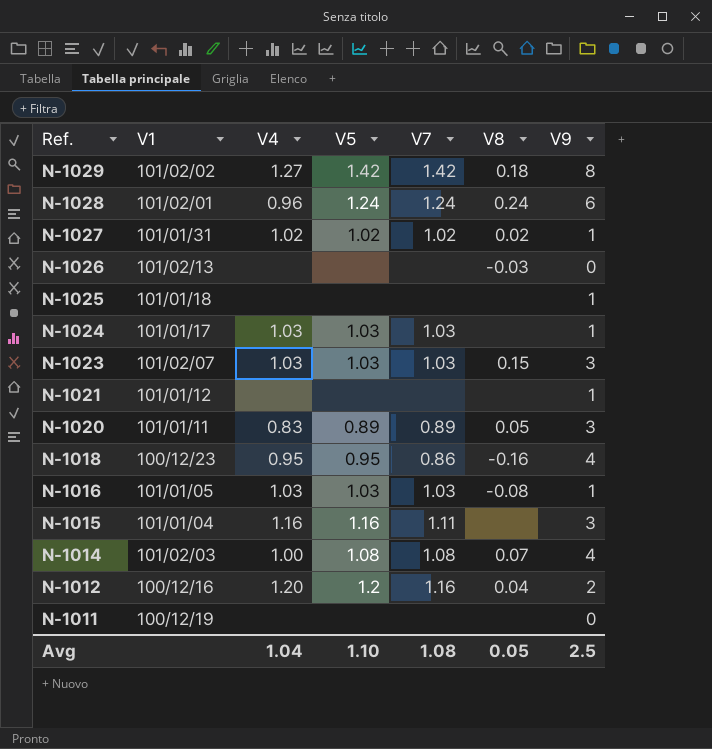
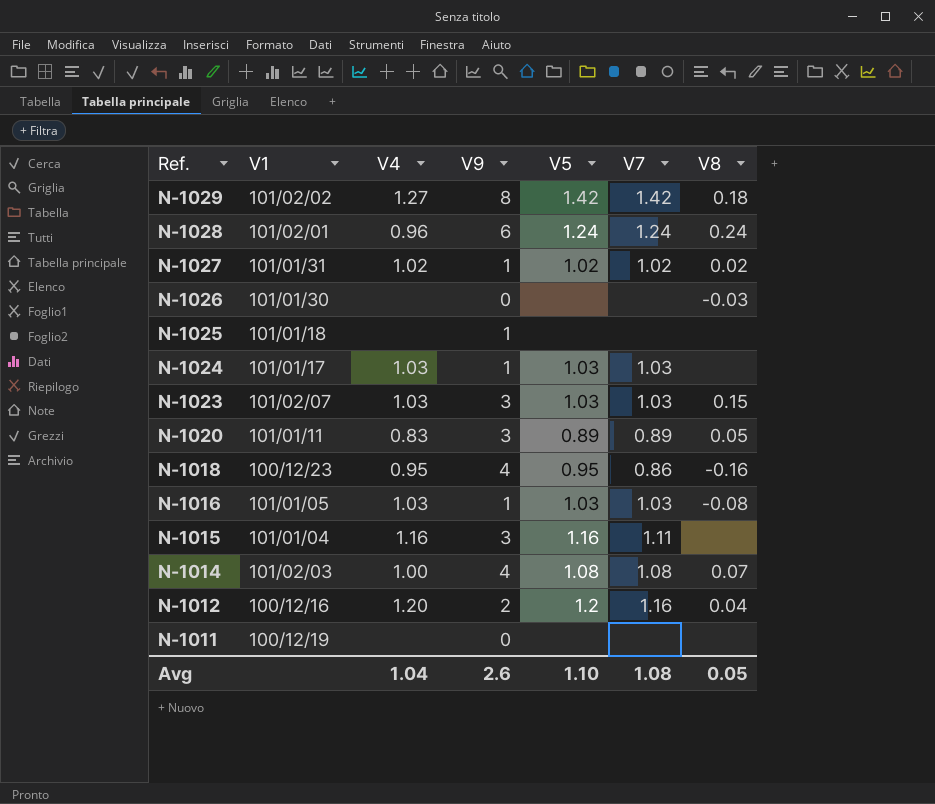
column V9 | position: 7 -> 4
row N-1021: 101/01/12 | none | none | none | none | 1 -> none
N-1026 | V1: 101/02/13 -> 101/01/30
Avg | V9: 2.5 -> 2.6

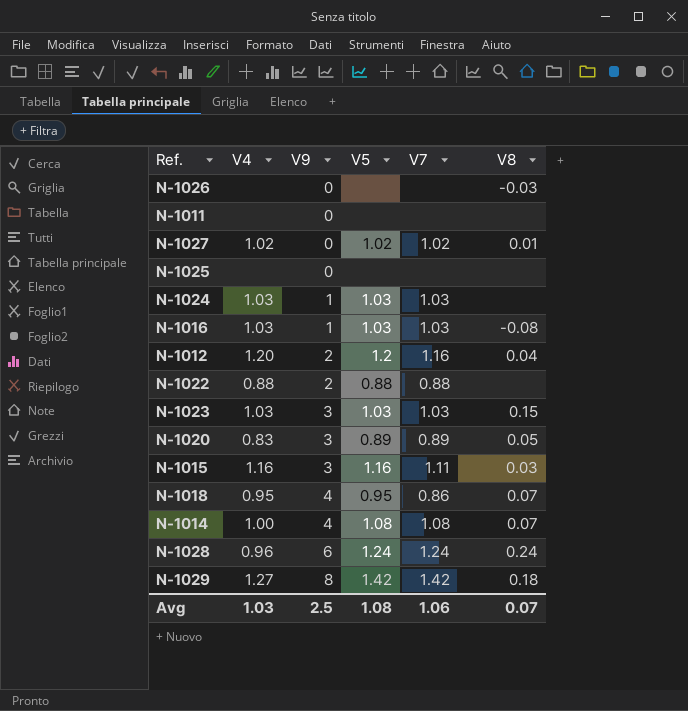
row order: Ref. descending -> V9 ascending
column V1 | position: 2 -> none
N-1027 | V9: 1 -> 0
N-1027 | V8: 0.02 -> 0.01
N-1025 | V9: 1 -> 0
row N-1022: none -> 0.88 | 2 | 0.88 | 0.88 | none
N-1015 | V8: none -> 0.03
N-1018 | V8: -0.16 -> 0.07
Avg | V4: 1.04 -> 1.03
Avg | V9: 2.6 -> 2.5
Avg | V5: 1.10 -> 1.08
Avg | V7: 1.08 -> 1.06
Avg | V8: 0.05 -> 0.07

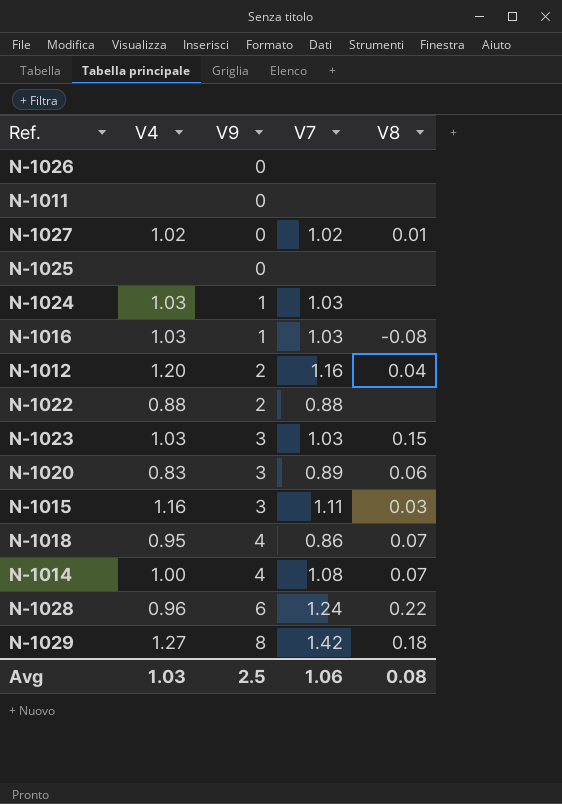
column V5 | position: 4 -> none
N-1026 | V8: -0.03 -> none
N-1020 | V8: 0.05 -> 0.06
N-1028 | V8: 0.24 -> 0.22
Avg | V8: 0.07 -> 0.08

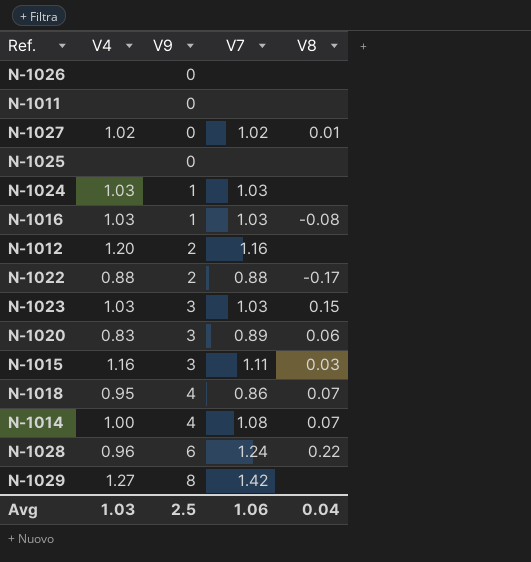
N-1012 | V8: 0.04 -> none
N-1022 | V8: none -> -0.17
N-1029 | V8: 0.18 -> none
Avg | V8: 0.08 -> 0.04

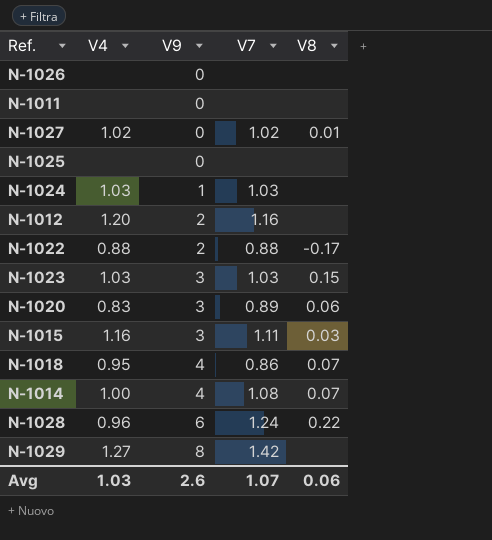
row N-1016: 1.03 | 1 | 1.03 | -0.08 -> none
Avg | V9: 2.5 -> 2.6
Avg | V7: 1.06 -> 1.07
Avg | V8: 0.04 -> 0.06

